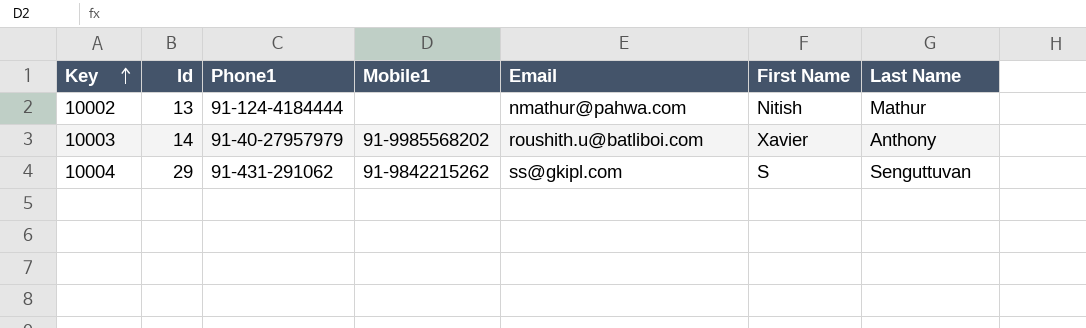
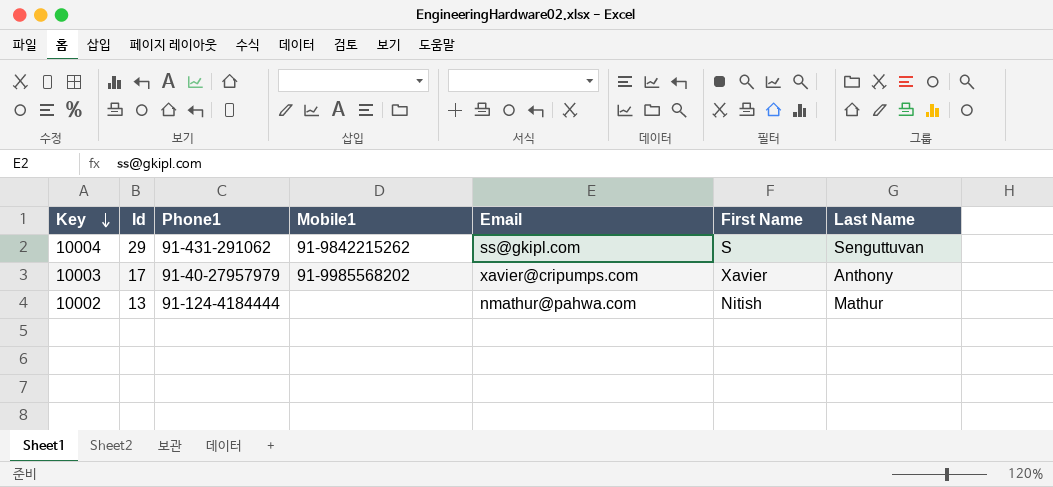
row order: Key ascending -> Key descending
10003 | Id: 14 -> 17
10003 | Email: roushith.u@batliboi.com -> xavier@cripumps.com

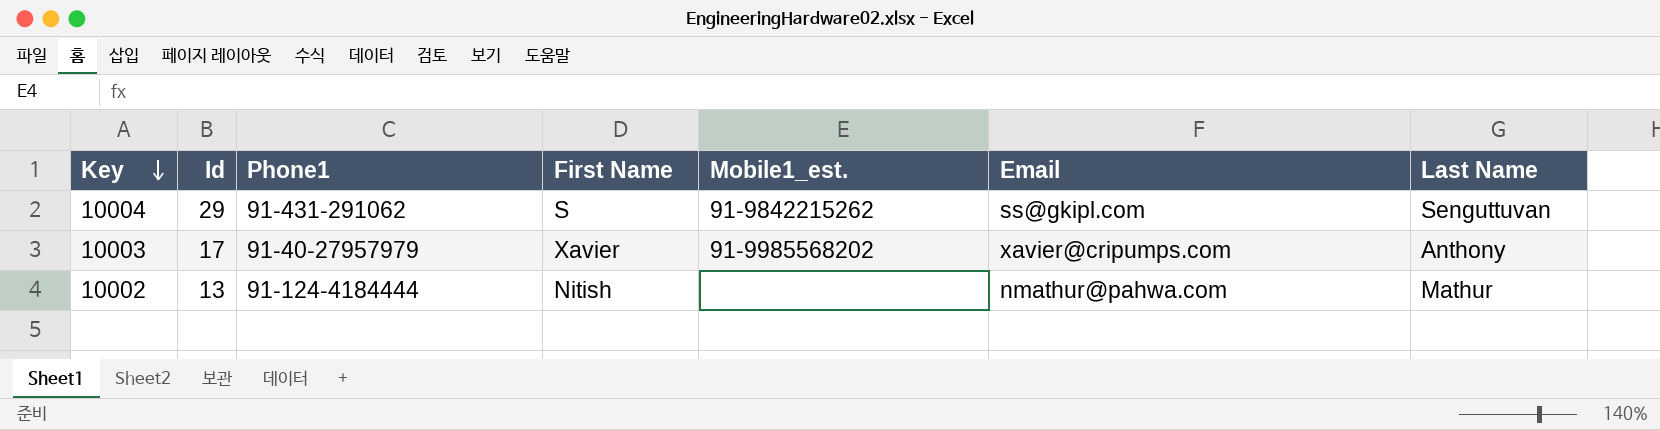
column First Name | position: 6 -> 4
column name: Mobile1 -> Mobile1_est.

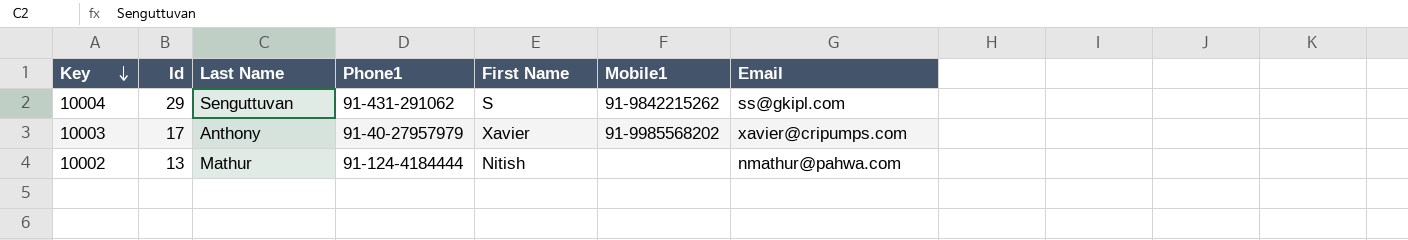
column Last Name | position: 7 -> 3
column name: Mobile1_est. -> Mobile1

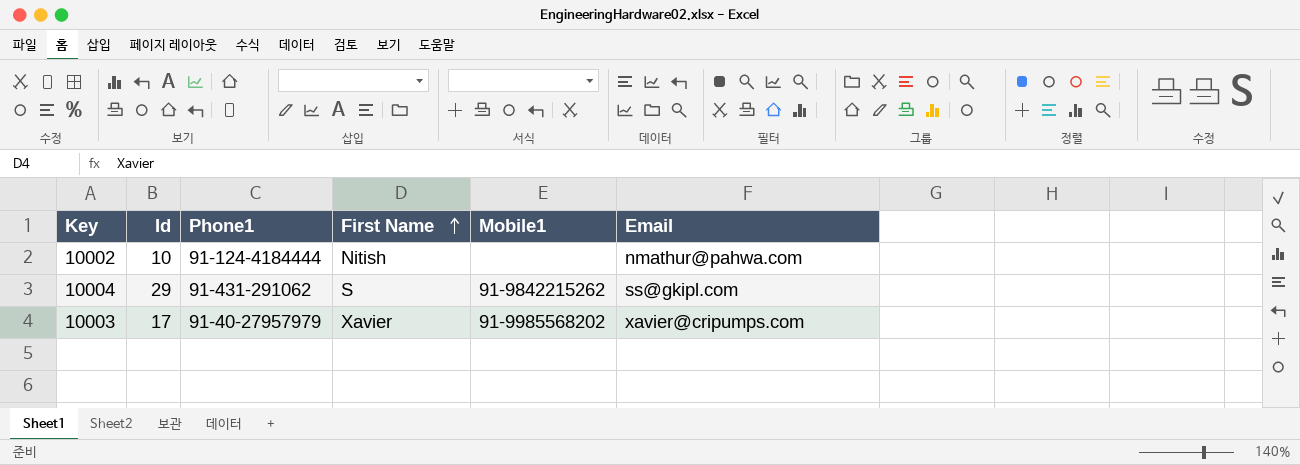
row order: Key descending -> First Name ascending
column Last Name | position: 3 -> none
10002 | Id: 13 -> 10

